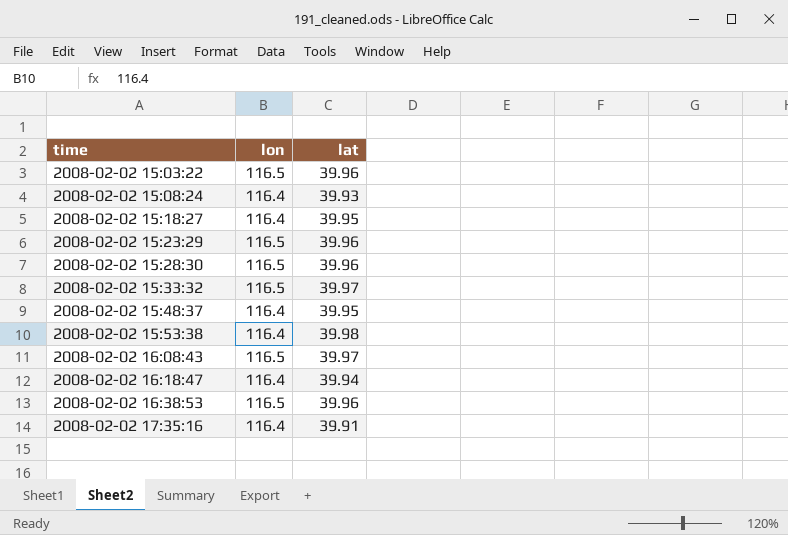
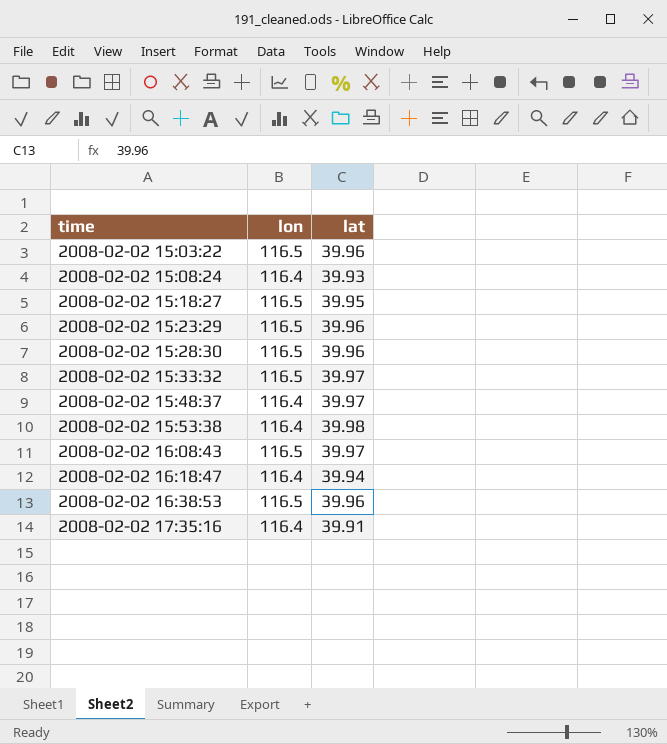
2008-02-02 15:18:27 | lon: 116.4 -> 116.5
2008-02-02 15:48:37 | lat: 39.95 -> 39.97

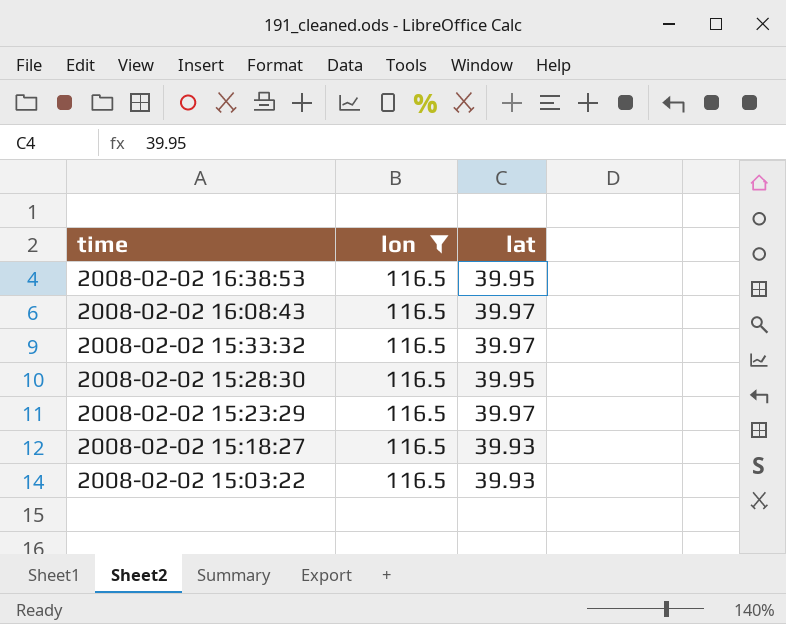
filter: none -> lon = 116.5
row order: time ascending -> time descending
2008-02-02 16:38:53 | lat: 39.96 -> 39.95
2008-02-02 15:28:30 | lat: 39.96 -> 39.95
2008-02-02 15:23:29 | lat: 39.96 -> 39.97
2008-02-02 15:18:27 | lat: 39.95 -> 39.93
2008-02-02 15:03:22 | lat: 39.96 -> 39.93

